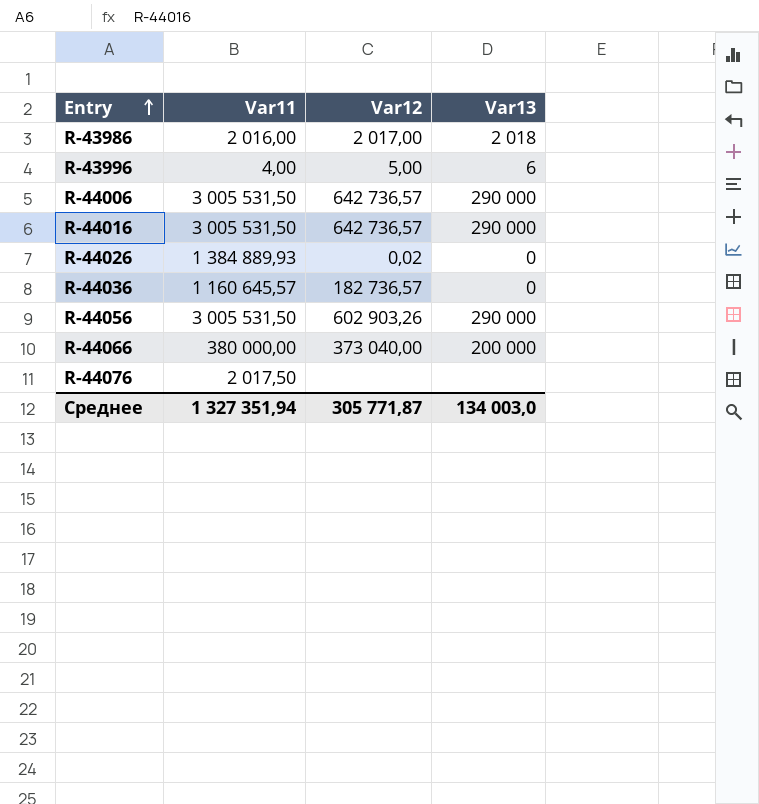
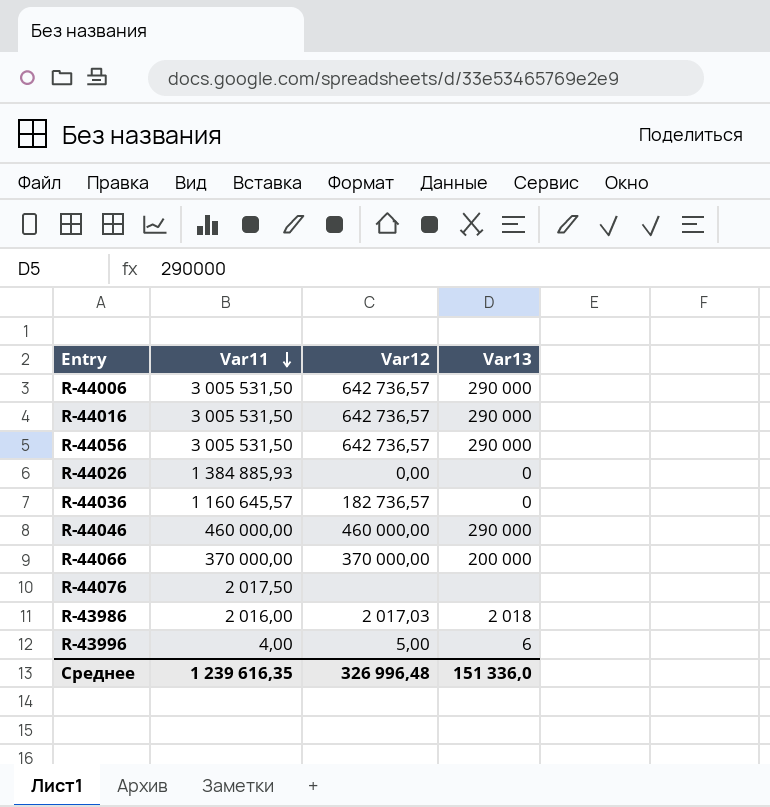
row order: Entry ascending -> Var11 descending
R-44056 | Var12: 602 903,26 -> 642 736,57
R-44026 | Var11: 1 384 889,93 -> 1 384 885,93
R-44026 | Var12: 0,02 -> 0,00
row R-44046: none -> 460 000,00 | 460 000,00 | 290 000
R-44066 | Var11: 380 000,00 -> 370 000,00
R-44066 | Var12: 373 040,00 -> 370 000,00
R-43986 | Var12: 2 017,00 -> 2 017,03
Среднее | Var11: 1 327 351,94 -> 1 239 616,35
Среднее | Var12: 305 771,87 -> 326 996,48
Среднее | Var13: 134 003,0 -> 151 336,0

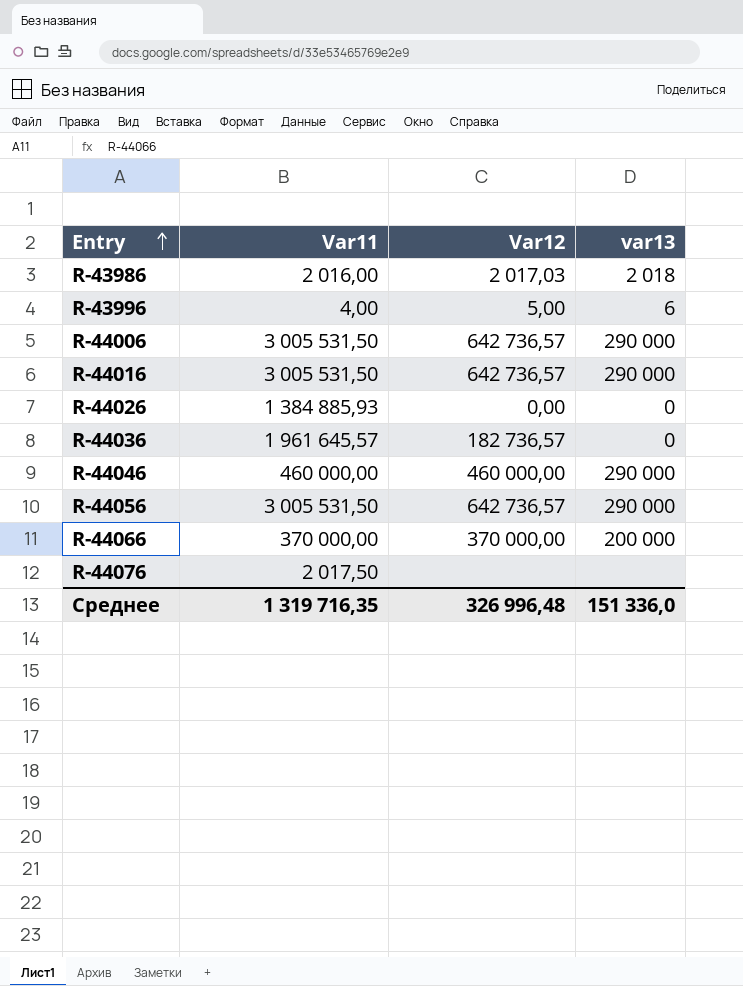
row order: Var11 descending -> Entry ascending
column name: Var13 -> var13
R-44036 | Var11: 1 160 645,57 -> 1 961 645,57
Среднее | Var11: 1 239 616,35 -> 1 319 716,35

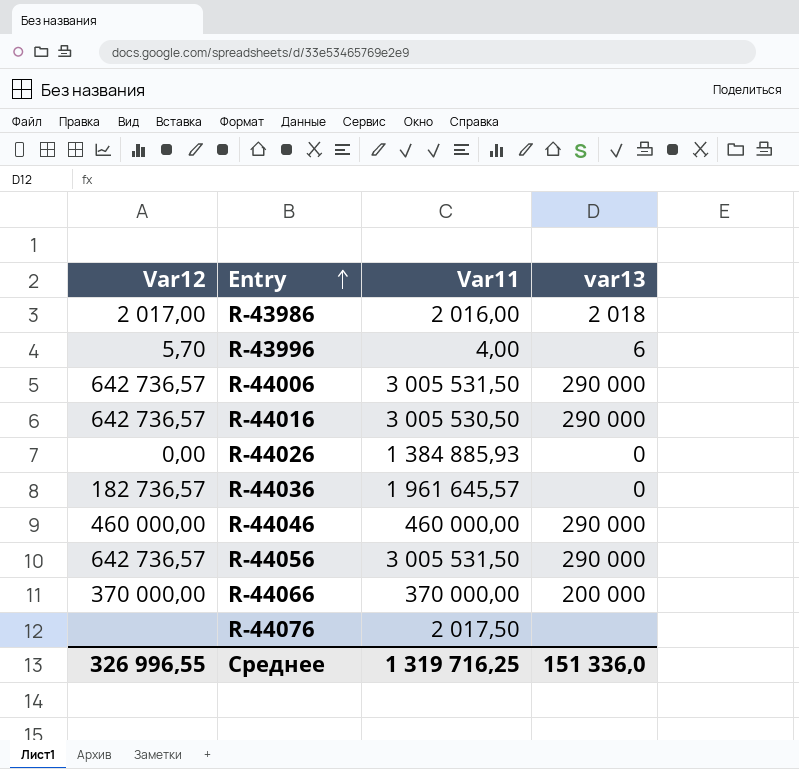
column Var12 | position: 3 -> 1
R-43986 | Var12: 2 017,03 -> 2 017,00
R-43996 | Var12: 5,00 -> 5,70
R-44016 | Var11: 3 005 531,50 -> 3 005 530,50
Среднее | Var12: 326 996,48 -> 326 996,55
Среднее | Var11: 1 319 716,35 -> 1 319 716,25

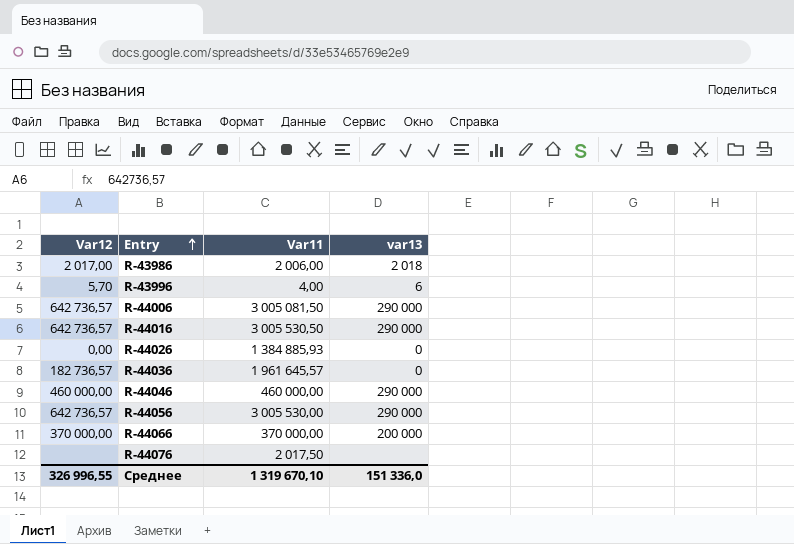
R-43986 | Var11: 2 016,00 -> 2 006,00
R-44006 | Var11: 3 005 531,50 -> 3 005 081,50
R-44056 | Var11: 3 005 531,50 -> 3 005 530,00
Среднее | Var11: 1 319 716,25 -> 1 319 670,10

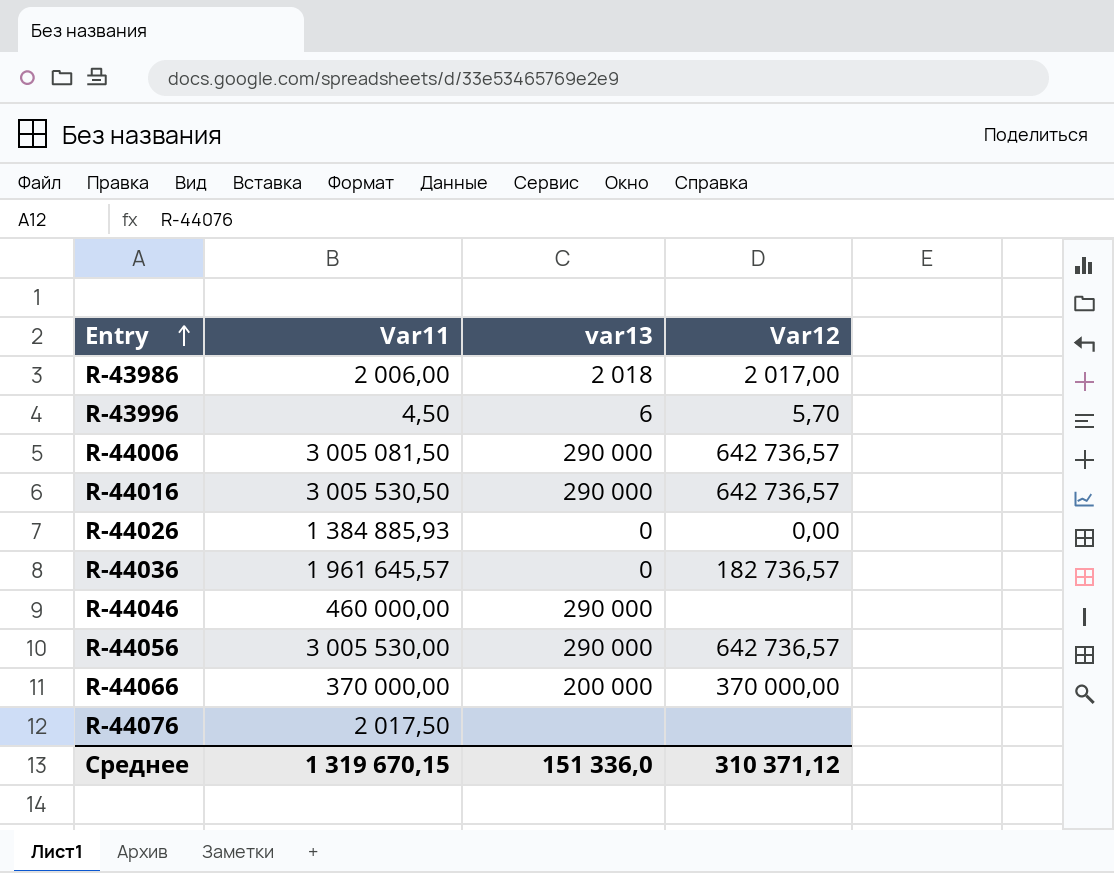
column Var12 | position: 1 -> 4
R-43996 | Var11: 4,00 -> 4,50
R-44046 | Var12: 460 000,00 -> none
Среднее | Var11: 1 319 670,10 -> 1 319 670,15
Среднее | Var12: 326 996,55 -> 310 371,12

